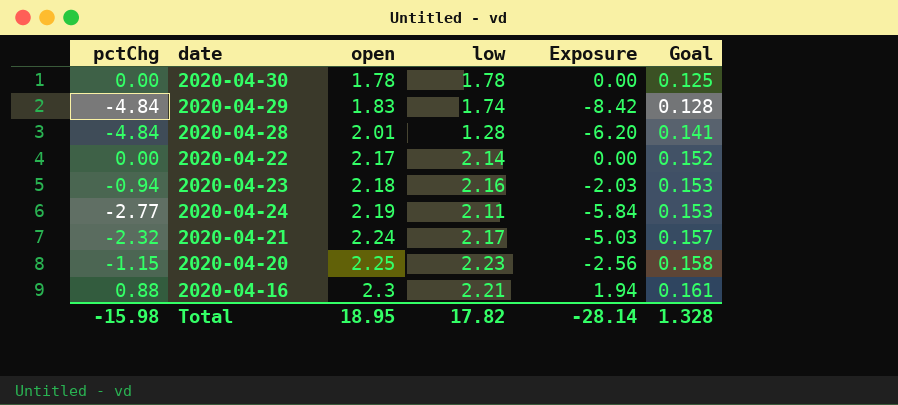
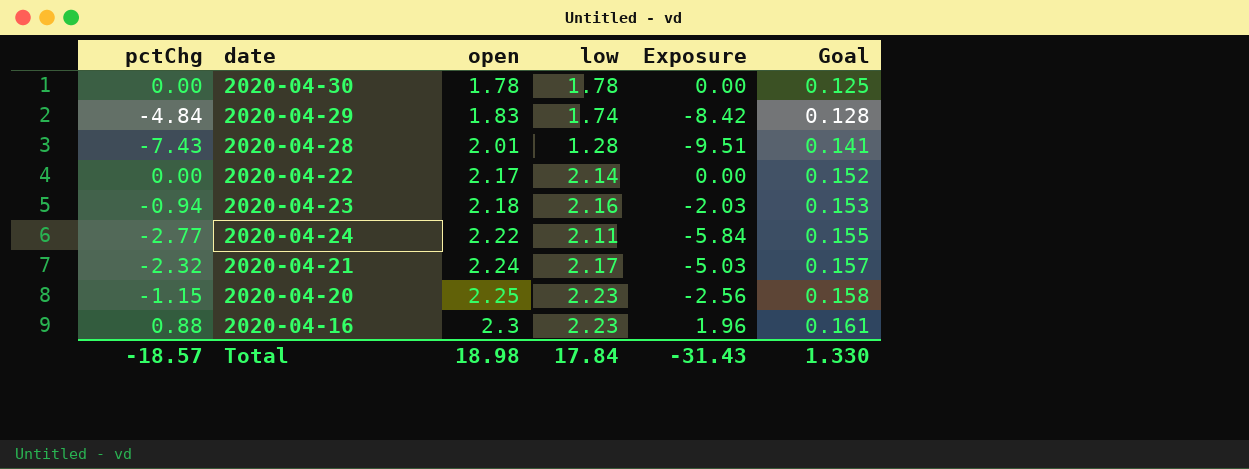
2020-04-28 | pctChg: -4.84 -> -7.43
2020-04-28 | Exposure: -6.20 -> -9.51
2020-04-24 | open: 2.19 -> 2.22
2020-04-24 | Goal: 0.153 -> 0.155
2020-04-16 | low: 2.21 -> 2.23
2020-04-16 | Exposure: 1.94 -> 1.96
Total | pctChg: -15.98 -> -18.57
Total | open: 18.95 -> 18.98
Total | low: 17.82 -> 17.84
Total | Exposure: -28.14 -> -31.43
Total | Goal: 1.328 -> 1.330

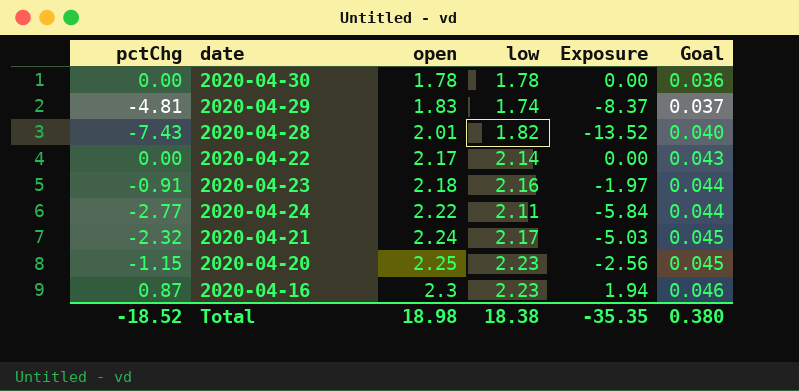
column Goal | formula: [open] * 0.07 -> [open] * 0.02
2020-04-29 | pctChg: -4.84 -> -4.81
2020-04-29 | Exposure: -8.42 -> -8.37
2020-04-28 | low: 1.28 -> 1.82
2020-04-28 | Exposure: -9.51 -> -13.52
2020-04-23 | pctChg: -0.94 -> -0.91
2020-04-23 | Exposure: -2.03 -> -1.97
2020-04-16 | pctChg: 0.88 -> 0.87
2020-04-16 | Exposure: 1.96 -> 1.94
Total | pctChg: -18.57 -> -18.52
Total | low: 17.84 -> 18.38
Total | Exposure: -31.43 -> -35.35
Total | Goal: 1.330 -> 0.380

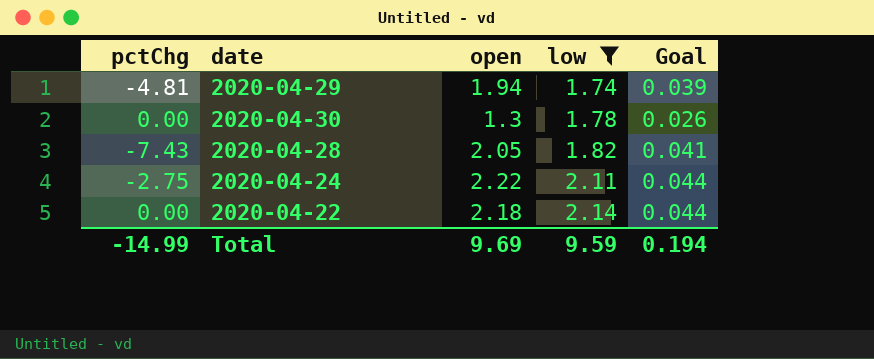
filter: none -> low <= 2.14
row order: open ascending -> low ascending
column Exposure | formula: [pctChg] * [low] -> none
2020-04-29 | open: 1.83 -> 1.94
2020-04-29 | Goal: 0.037 -> 0.039
2020-04-30 | open: 1.78 -> 1.3
2020-04-30 | Goal: 0.036 -> 0.026
2020-04-28 | open: 2.01 -> 2.05
2020-04-28 | Goal: 0.040 -> 0.041
2020-04-24 | pctChg: -2.77 -> -2.75
2020-04-22 | open: 2.17 -> 2.18
2020-04-22 | Goal: 0.043 -> 0.044
Total | pctChg: -18.52 -> -14.99
Total | open: 18.98 -> 9.69
Total | low: 18.38 -> 9.59
Total | Goal: 0.380 -> 0.194

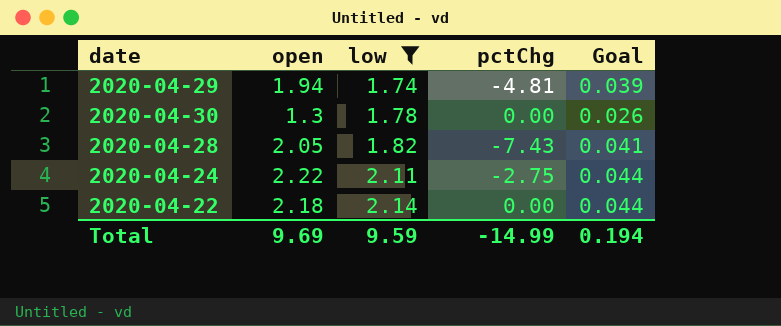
column pctChg | position: 1 -> 4

